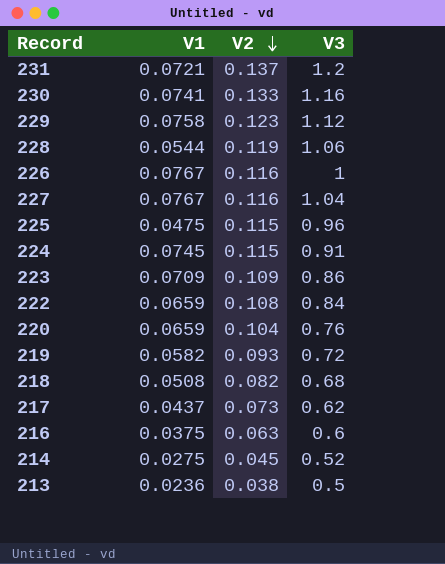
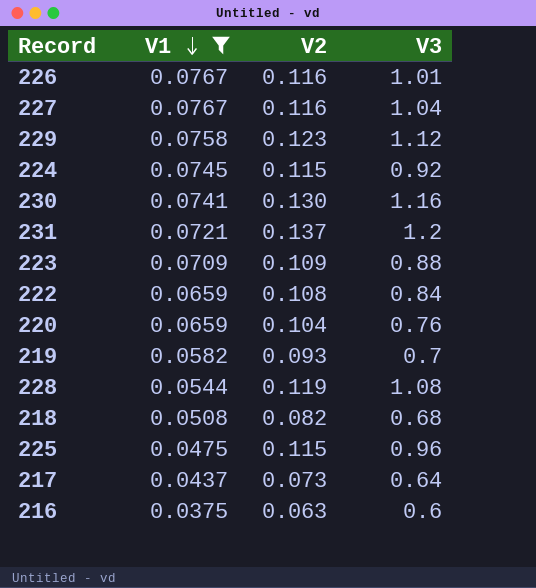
filter: none -> V1 >= 0.0375
row order: V2 descending -> V1 descending
226 | V3: 1 -> 1.01
224 | V3: 0.91 -> 0.92
230 | V2: 0.133 -> 0.130
223 | V3: 0.86 -> 0.88
219 | V3: 0.72 -> 0.7
228 | V3: 1.06 -> 1.08
217 | V3: 0.62 -> 0.64

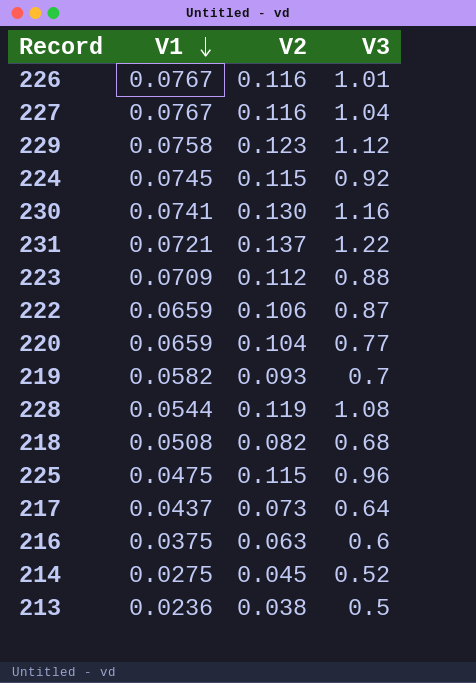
filter: V1 >= 0.0375 -> none
231 | V3: 1.2 -> 1.22
223 | V2: 0.109 -> 0.112
222 | V2: 0.108 -> 0.106
222 | V3: 0.84 -> 0.87
220 | V3: 0.76 -> 0.77

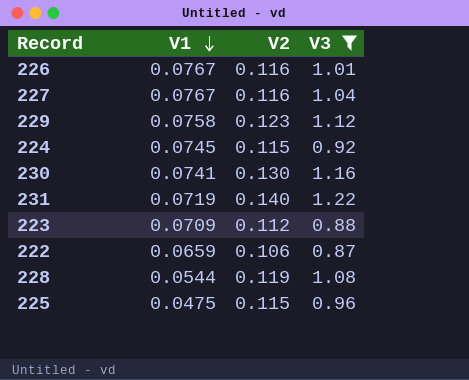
filter: none -> V3 >= 0.87
231 | V1: 0.0721 -> 0.0719
231 | V2: 0.137 -> 0.140

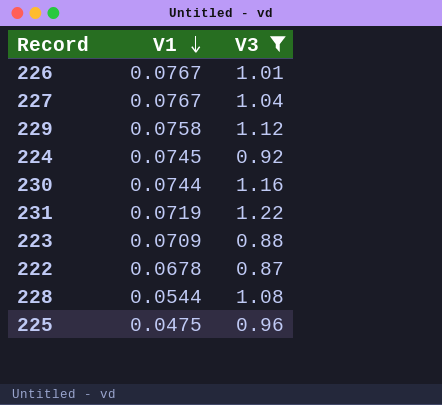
column V2 | position: 3 -> none
230 | V1: 0.0741 -> 0.0744
222 | V1: 0.0659 -> 0.0678

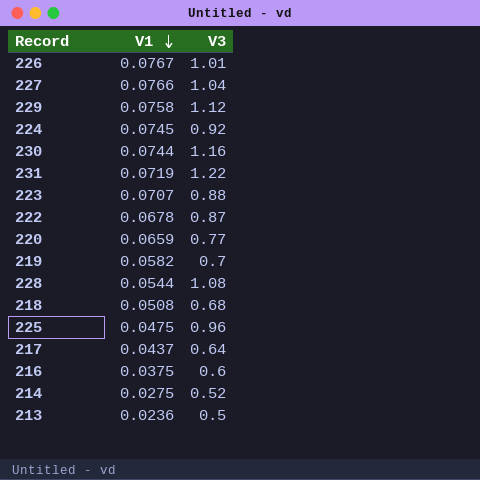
filter: V3 >= 0.87 -> none
227 | V1: 0.0767 -> 0.0766
223 | V1: 0.0709 -> 0.0707

